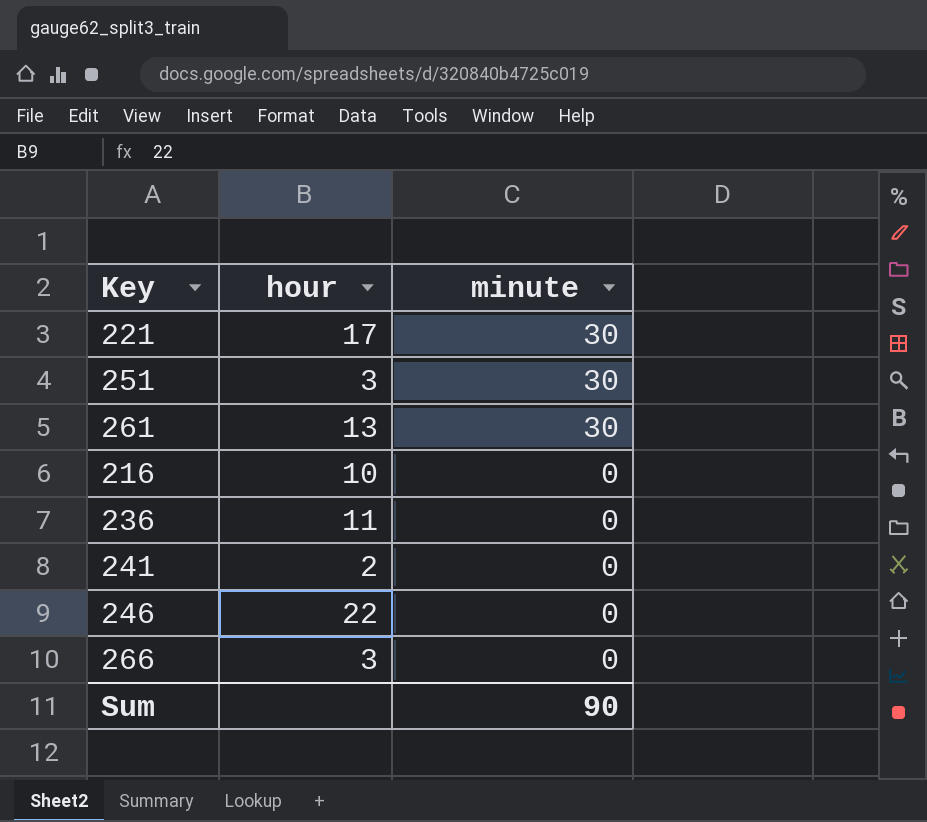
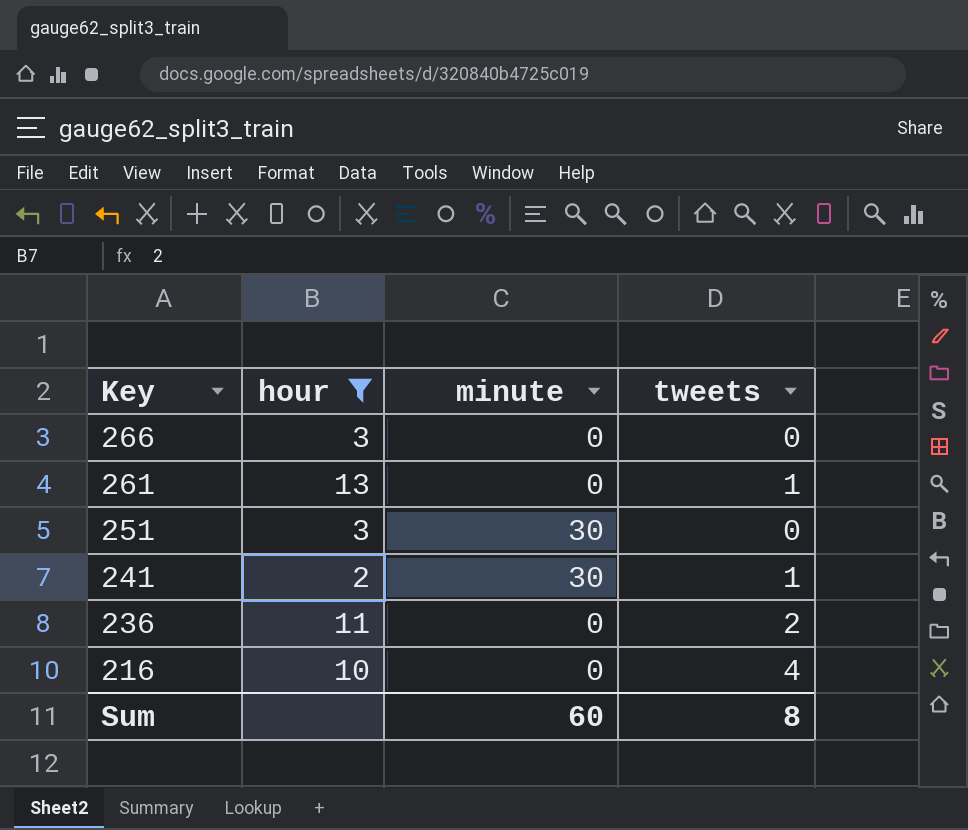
filter: none -> hour <= 13
row order: minute descending -> Key descending
column tweets | position: none -> 4
261 | minute: 30 -> 0
241 | minute: 0 -> 30
Sum | minute: 90 -> 60

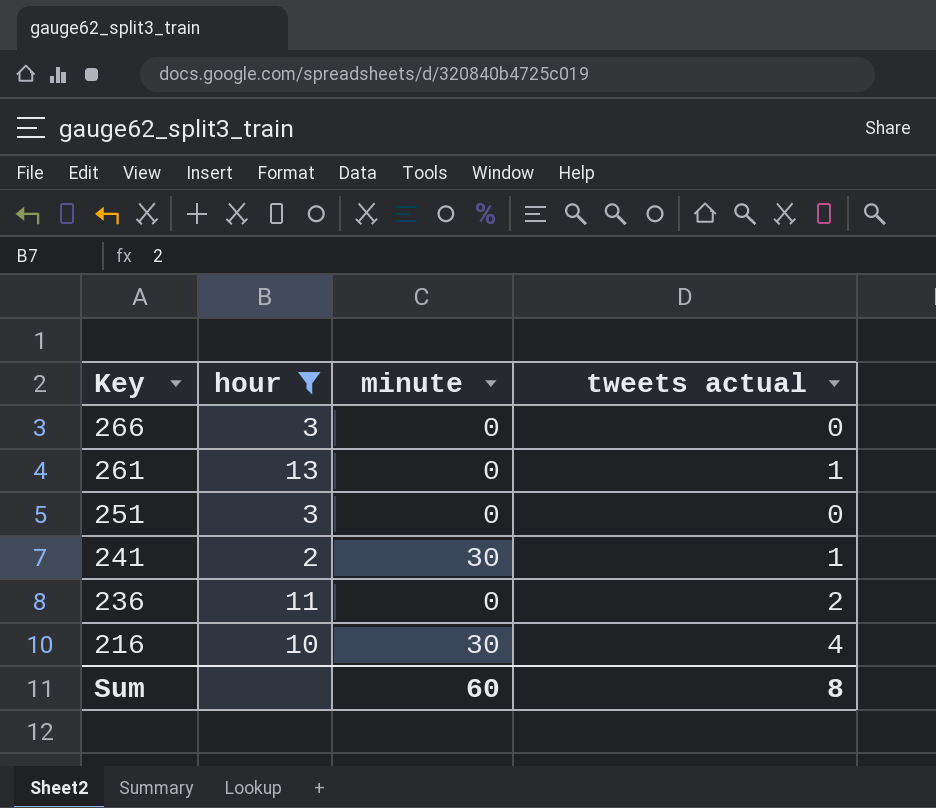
column name: tweets -> tweets actual
251 | minute: 30 -> 0
216 | minute: 0 -> 30

